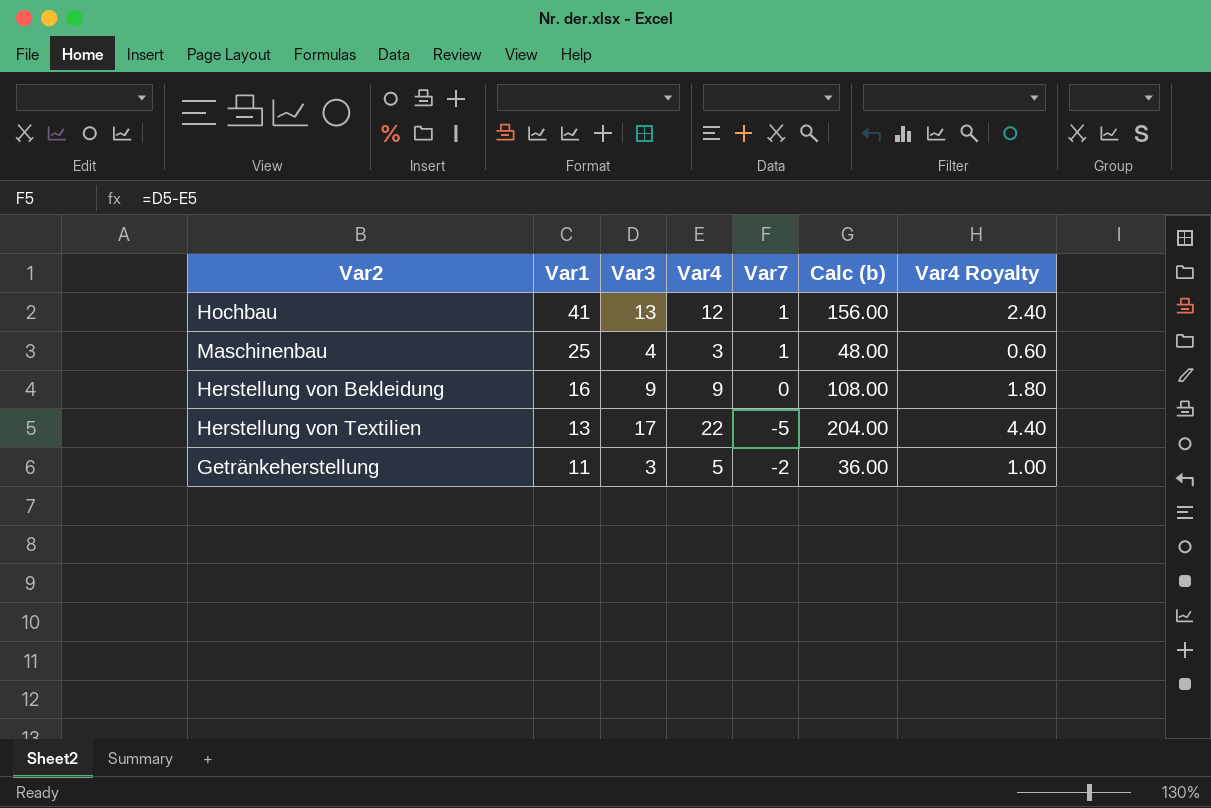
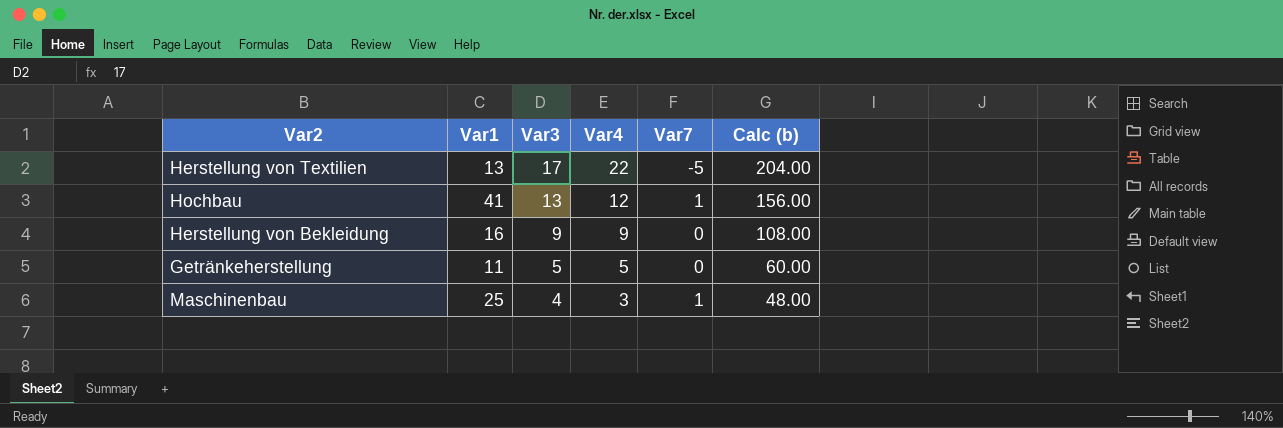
row order: Var1 descending -> Var3 descending
column Var4 Royalty | formula: [Var4] * 0.2 -> none
Getränkeherstellung | Var3: 3 -> 5
Getränkeherstellung | Var7: -2 -> 0
Getränkeherstellung | Calc (b): 36.00 -> 60.00

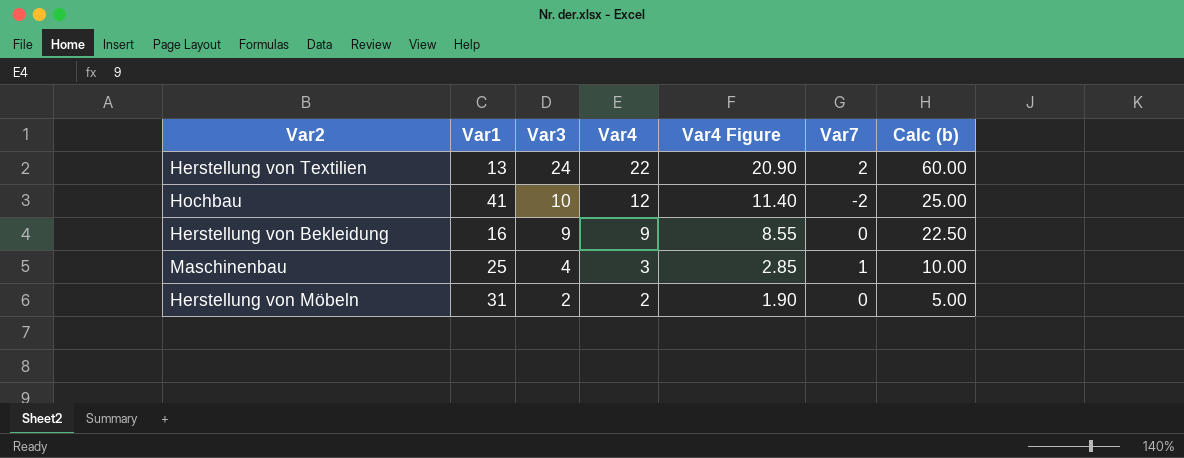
column Var4 Figure | formula: none -> [Var4] * 0.95
column Calc (b) | formula: [Var3] * 12 -> [Var3] * 2.5
row Getränkeherstellung: 11 | 5 | 5 | 0 | 60.00 -> none
Herstellung von Textilien | Var3: 17 -> 24
Herstellung von Textilien | Var7: -5 -> 2
Hochbau | Var3: 13 -> 10
Hochbau | Var7: 1 -> -2
row Herstellung von Möbeln: none -> 31 | 2 | 2 | 1.90 | 0 | 5.00

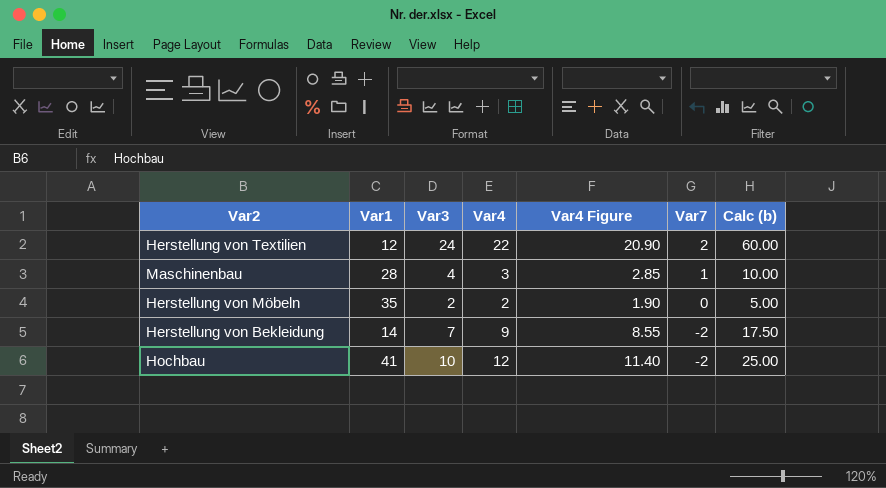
row order: Var3 descending -> Var7 descending
Herstellung von Textilien | Var1: 13 -> 12
Maschinenbau | Var1: 25 -> 28
Herstellung von Möbeln | Var1: 31 -> 35
Herstellung von Bekleidung | Var1: 16 -> 14
Herstellung von Bekleidung | Var3: 9 -> 7
Herstellung von Bekleidung | Var7: 0 -> -2
Herstellung von Bekleidung | Calc (b): 22.50 -> 17.50

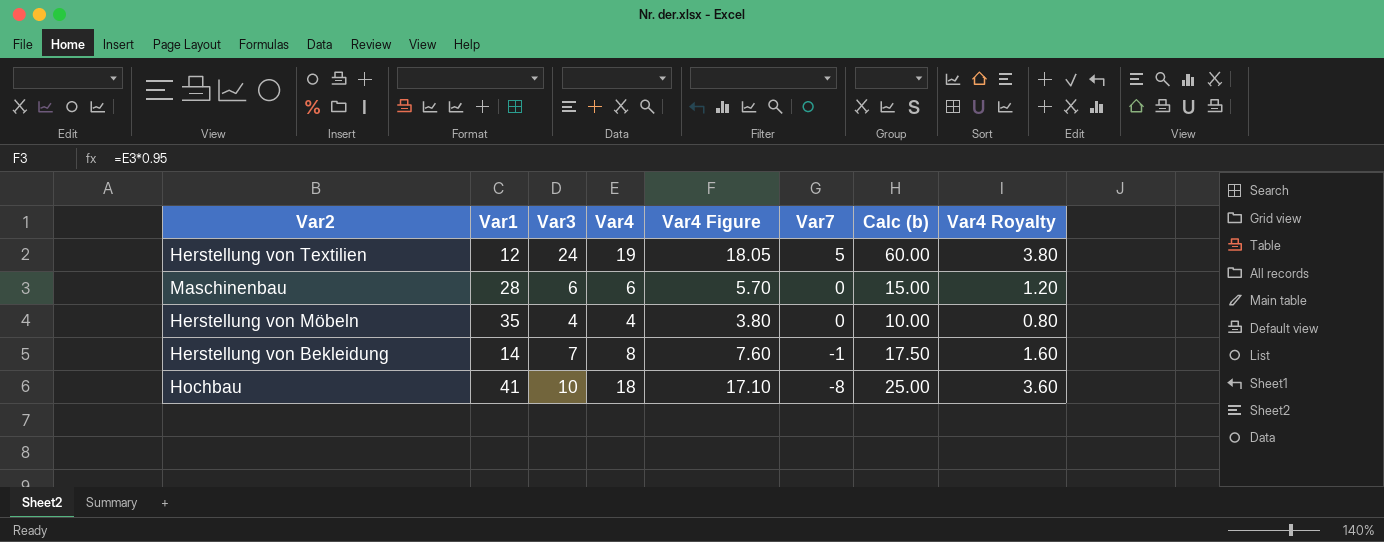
column Var4 Royalty | formula: none -> [Var4] * 0.2
Herstellung von Textilien | Var4: 22 -> 19
Herstellung von Textilien | Var4 Figure: 20.90 -> 18.05
Herstellung von Textilien | Var7: 2 -> 5
Maschinenbau | Var3: 4 -> 6
Maschinenbau | Var4: 3 -> 6
Maschinenbau | Var4 Figure: 2.85 -> 5.70
Maschinenbau | Var7: 1 -> 0
Maschinenbau | Calc (b): 10.00 -> 15.00
Herstellung von Möbeln | Var3: 2 -> 4
Herstellung von Möbeln | Var4: 2 -> 4
Herstellung von Möbeln | Var4 Figure: 1.90 -> 3.80
Herstellung von Möbeln | Calc (b): 5.00 -> 10.00
Herstellung von Bekleidung | Var4: 9 -> 8
Herstellung von Bekleidung | Var4 Figure: 8.55 -> 7.60
Herstellung von Bekleidung | Var7: -2 -> -1
Hochbau | Var4: 12 -> 18
Hochbau | Var4 Figure: 11.40 -> 17.10
Hochbau | Var7: -2 -> -8

